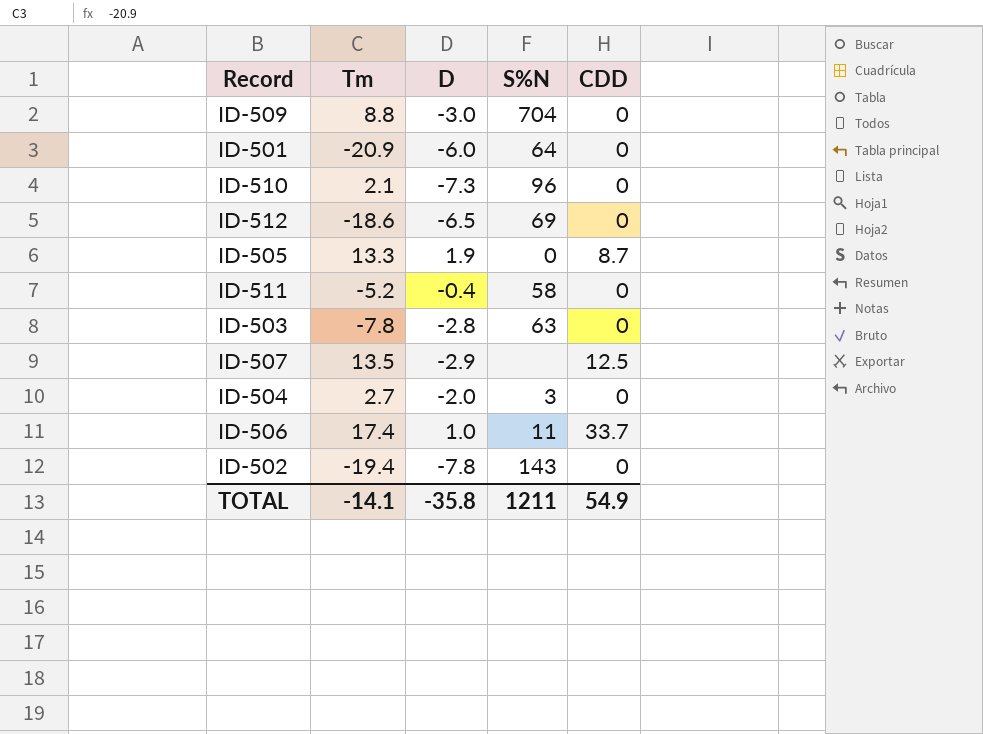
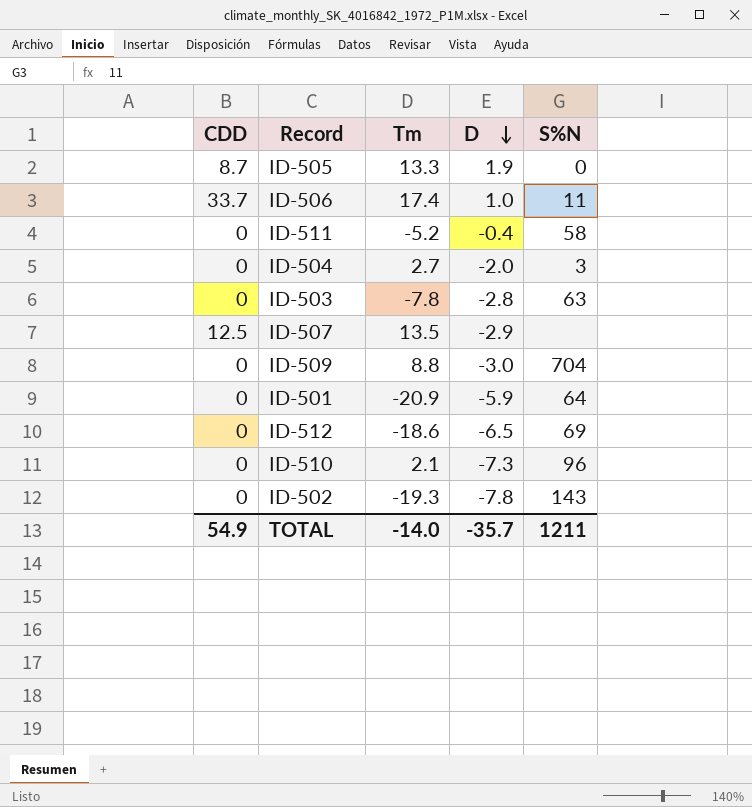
row order: none -> D descending
column CDD | position: 5 -> 1
ID-501 | D: -6.0 -> -5.9
ID-502 | Tm: -19.4 -> -19.3
TOTAL | Tm: -14.1 -> -14.0
TOTAL | D: -35.8 -> -35.7

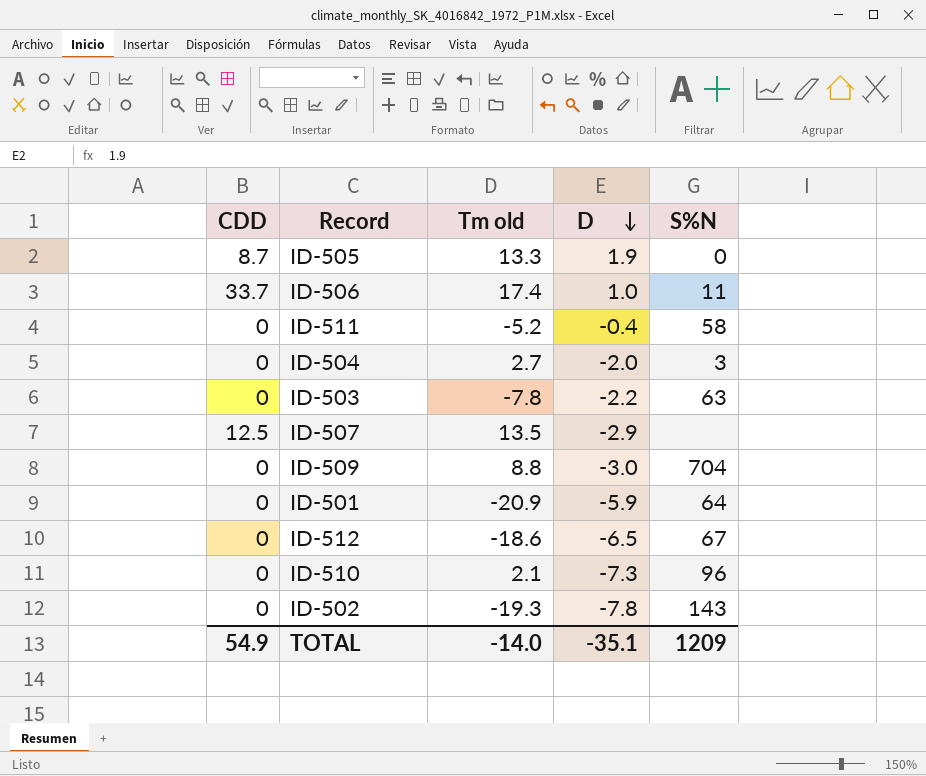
column name: Tm -> Tm old
ID-503 | D: -2.8 -> -2.2
ID-512 | S%N: 69 -> 67
TOTAL | D: -35.7 -> -35.1
TOTAL | S%N: 1211 -> 1209

